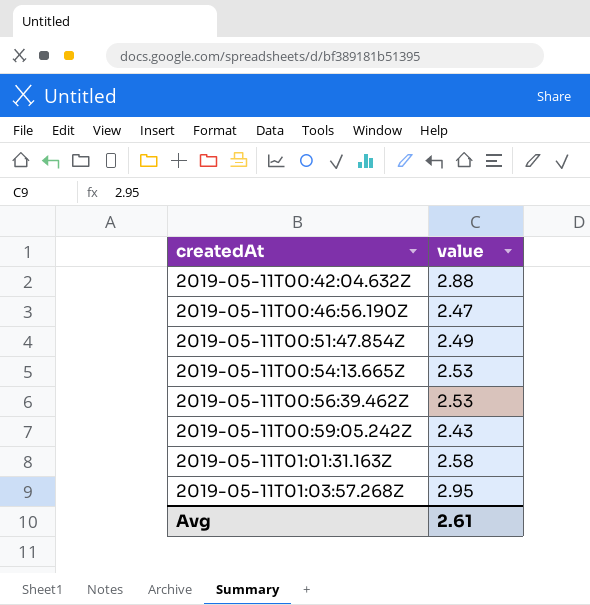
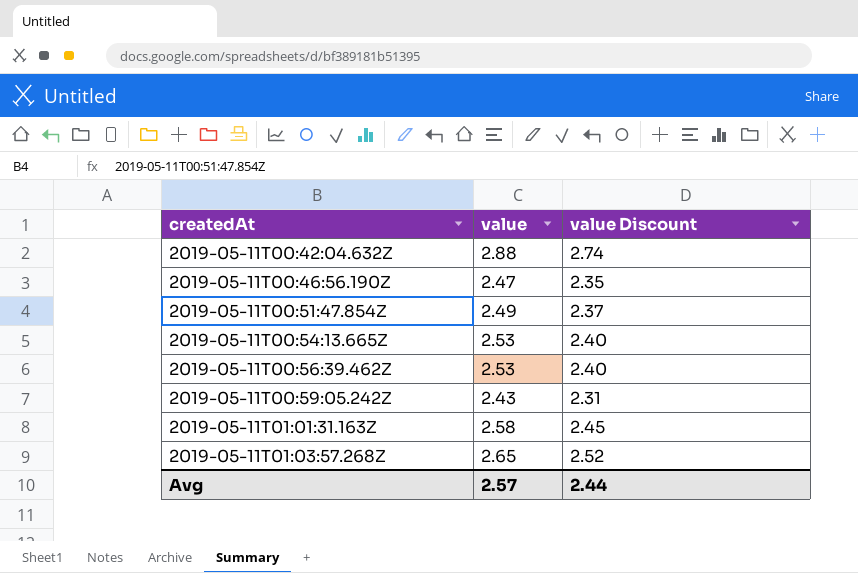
column value Discount | formula: none -> [value] * 0.95
2019-05-11T01:03:57.268Z | value: 2.95 -> 2.65
Avg | value: 2.61 -> 2.57

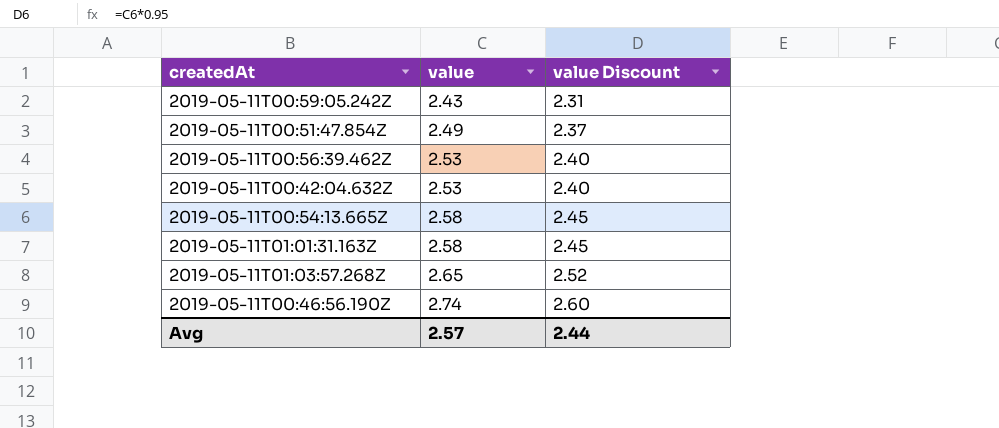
row order: createdAt ascending -> value ascending
2019-05-11T00:42:04.632Z | value: 2.88 -> 2.53
2019-05-11T00:42:04.632Z | value Discount: 2.74 -> 2.40
2019-05-11T00:54:13.665Z | value: 2.53 -> 2.58
2019-05-11T00:54:13.665Z | value Discount: 2.40 -> 2.45
2019-05-11T00:46:56.190Z | value: 2.47 -> 2.74
2019-05-11T00:46:56.190Z | value Discount: 2.35 -> 2.60

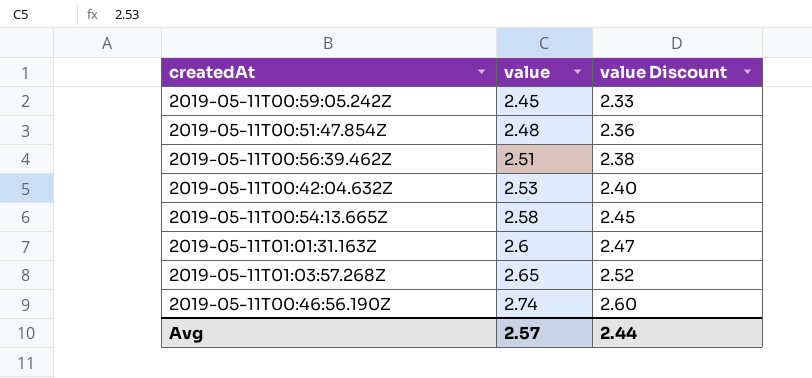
2019-05-11T00:59:05.242Z | value: 2.43 -> 2.45
2019-05-11T00:59:05.242Z | value Discount: 2.31 -> 2.33
2019-05-11T00:51:47.854Z | value: 2.49 -> 2.48
2019-05-11T00:51:47.854Z | value Discount: 2.37 -> 2.36
2019-05-11T00:56:39.462Z | value: 2.53 -> 2.51
2019-05-11T00:56:39.462Z | value Discount: 2.40 -> 2.38
2019-05-11T01:01:31.163Z | value: 2.58 -> 2.6
2019-05-11T01:01:31.163Z | value Discount: 2.45 -> 2.47

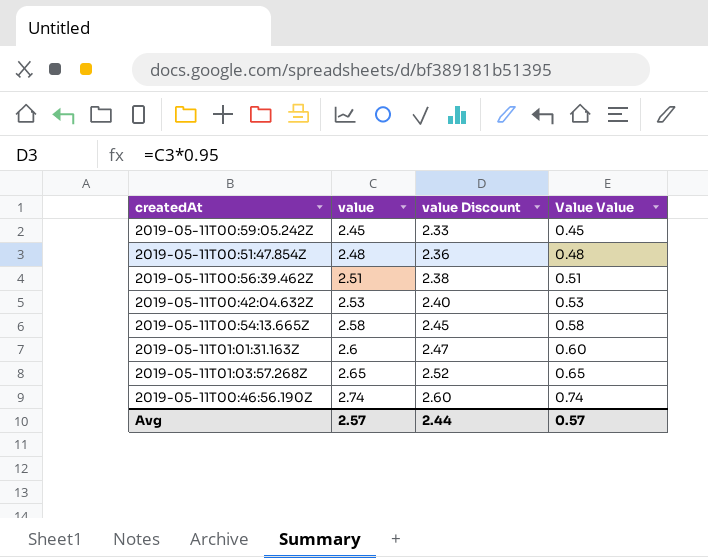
column Value Value | formula: none -> [value] - 2

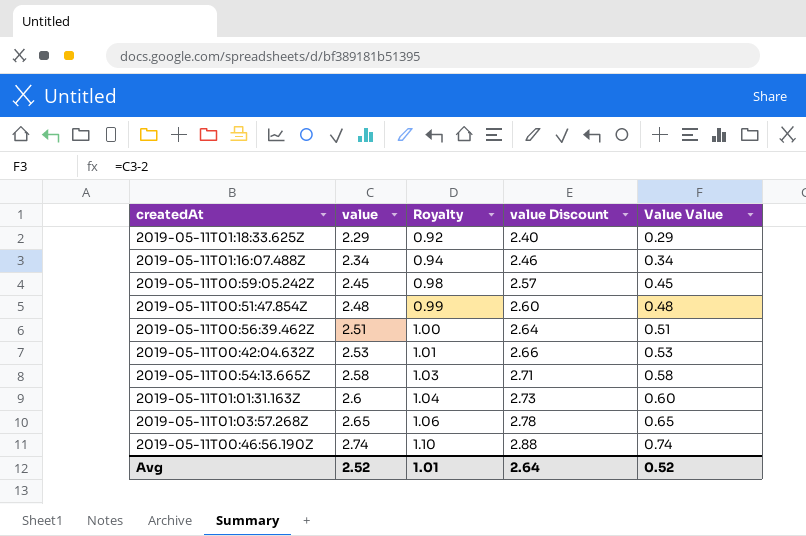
column Royalty | formula: none -> [value] * 0.4
column value Discount | formula: [value] * 0.95 -> [value] * 1.05
row 2019-05-11T01:18:33.625Z: none -> 2.29 | 0.92 | 2.40 | 0.29
row 2019-05-11T01:16:07.488Z: none -> 2.34 | 0.94 | 2.46 | 0.34
Avg | value: 2.57 -> 2.52
Avg | value Discount: 2.44 -> 2.64
Avg | Value Value: 0.57 -> 0.52

